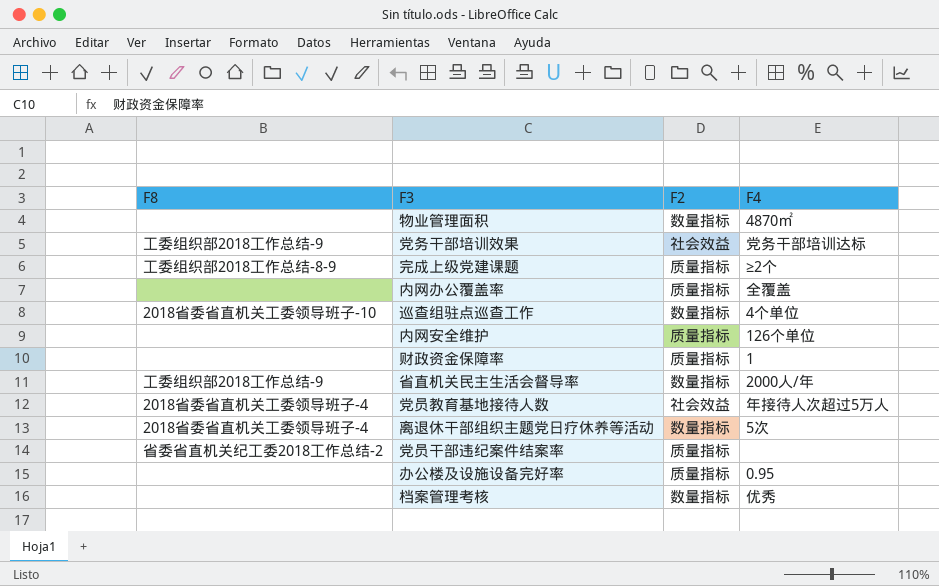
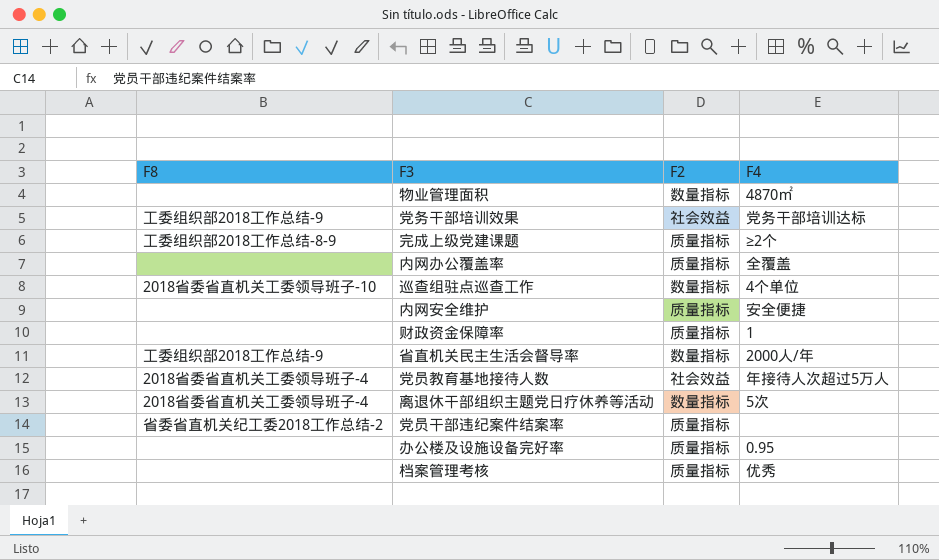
内网安全维护 | F4: 126个单位 -> 安全便捷
档案管理考核 | F2: 数量指标 -> 质量指标

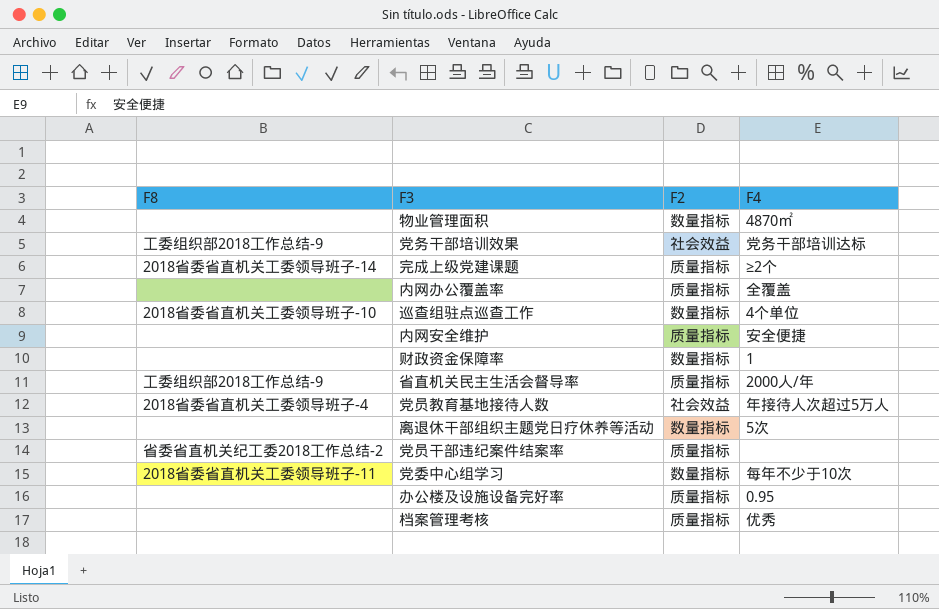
完成上级党建课题 | F8: 工委组织部2018工作总结-8-9 -> 2018省委省直机关工委领导班子-14
财政资金保障率 | F2: 质量指标 -> 数量指标
省直机关民主生活会督导率 | F2: 数量指标 -> 质量指标
离退休干部组织主题党日疗休养等活动 | F8: 2018省委省直机关工委领导班子-4 -> none
row 党委中心组学习: none -> 2018省委省直机关工委领导班子-11 | 数量指标 | 每年不少于10次

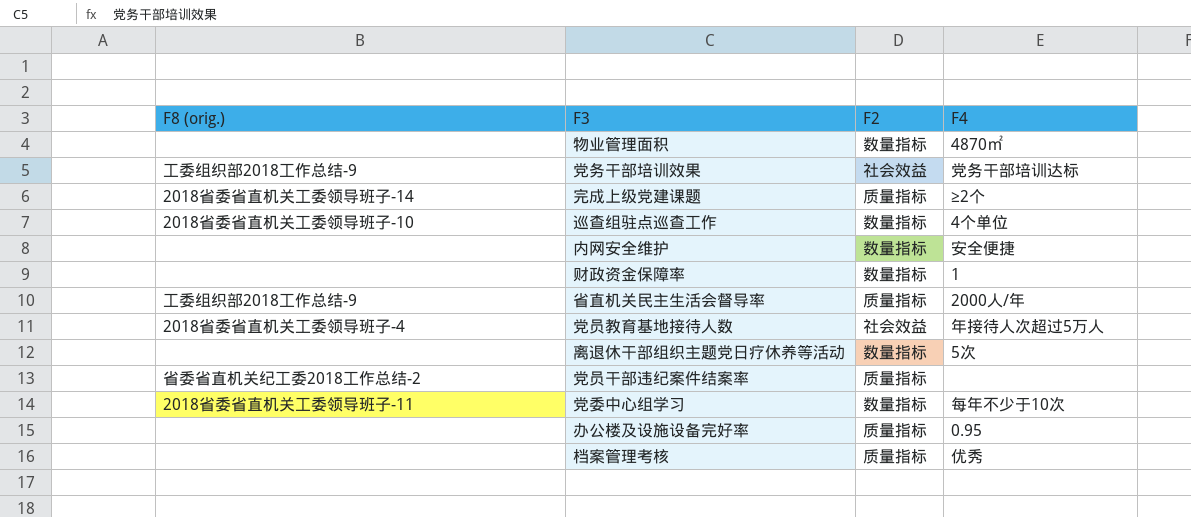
column name: F8 -> F8 (orig.)
row 内网办公覆盖率: none | 质量指标 | 全覆盖 -> none
内网安全维护 | F2: 质量指标 -> 数量指标

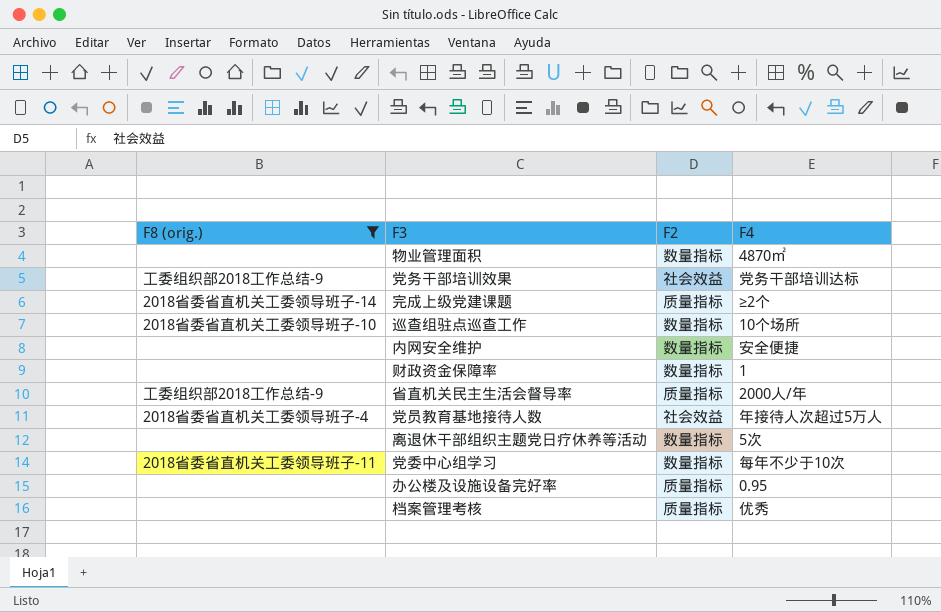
filter: none -> F8 (orig.) != 省委省直机关纪工委2018工作总结-2
巡查组驻点巡查工作 | F4: 4个单位 -> 10个场所

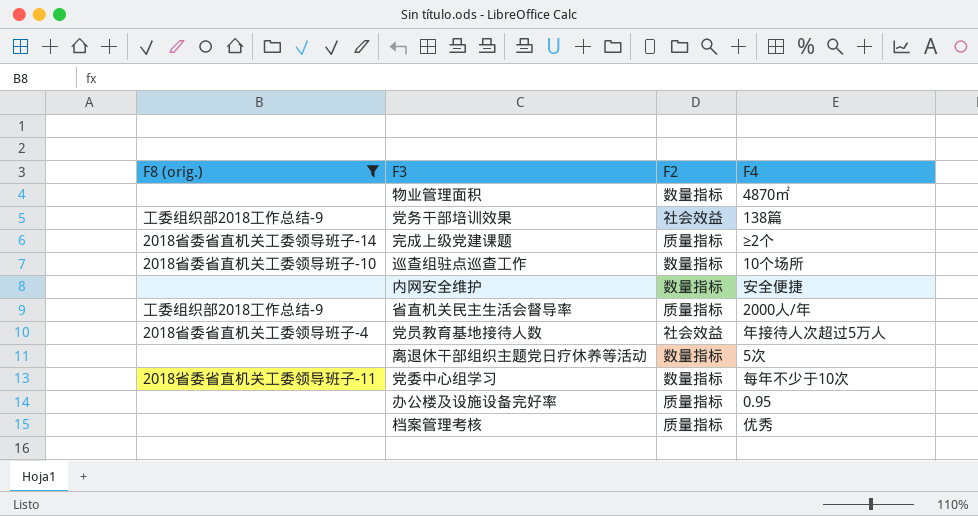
row 财政资金保障率: none | 数量指标 | 1 -> none
党务干部培训效果 | F4: 党务干部培训达标 -> 138篇

